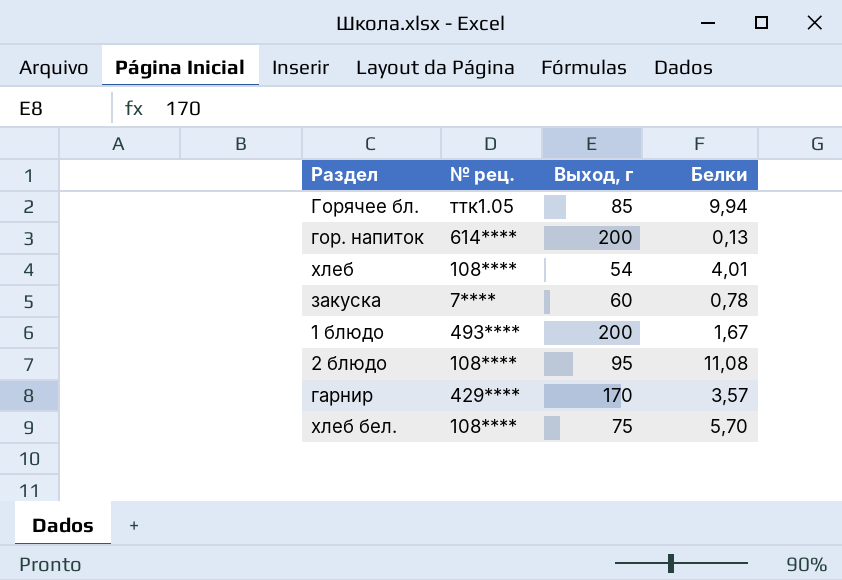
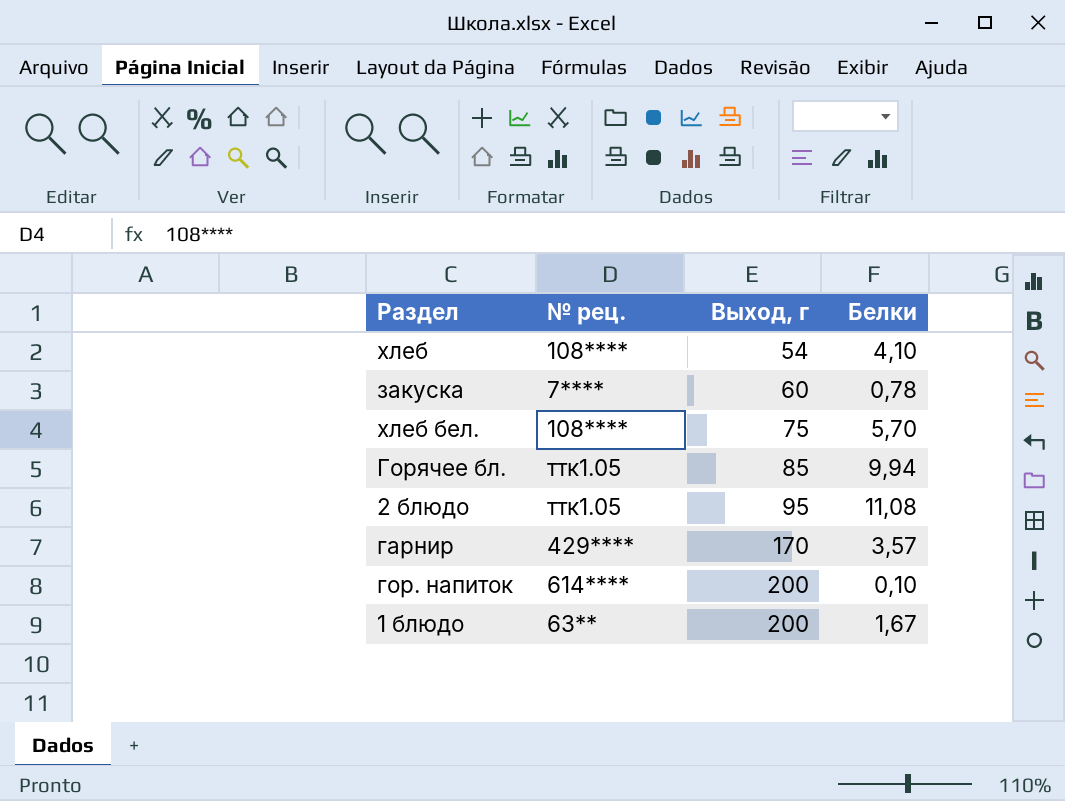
row order: none -> Выход, г ascending
хлеб | Белки: 4,01 -> 4,10
2 блюдо | № рец.: 108**** -> ттк1.05
гор. напиток | Белки: 0,13 -> 0,10
1 блюдо | № рец.: 493**** -> 63**

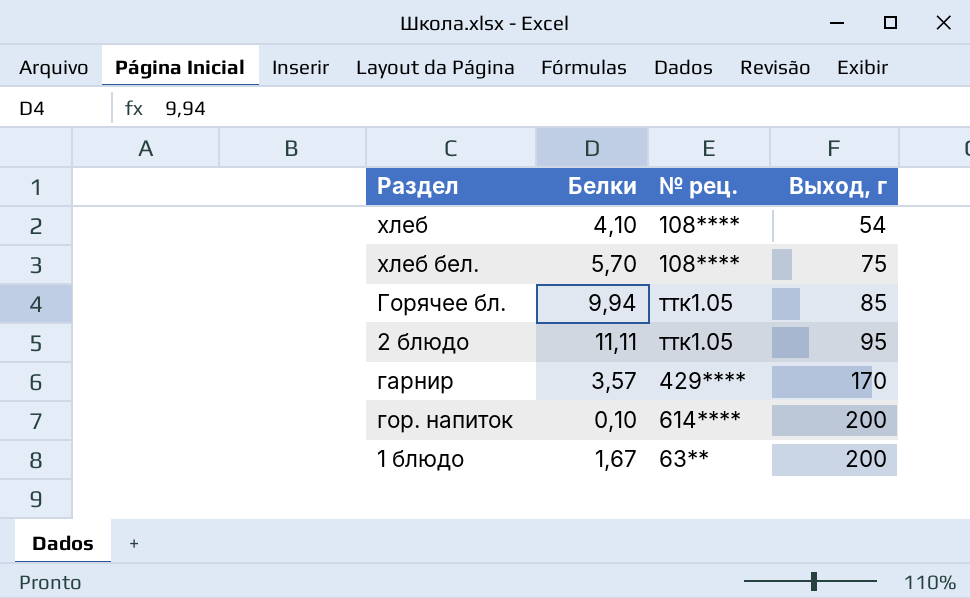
column Белки | position: 4 -> 2
row закуска: 7**** | 60 | 0,78 -> none
2 блюдо | Белки: 11,08 -> 11,11

